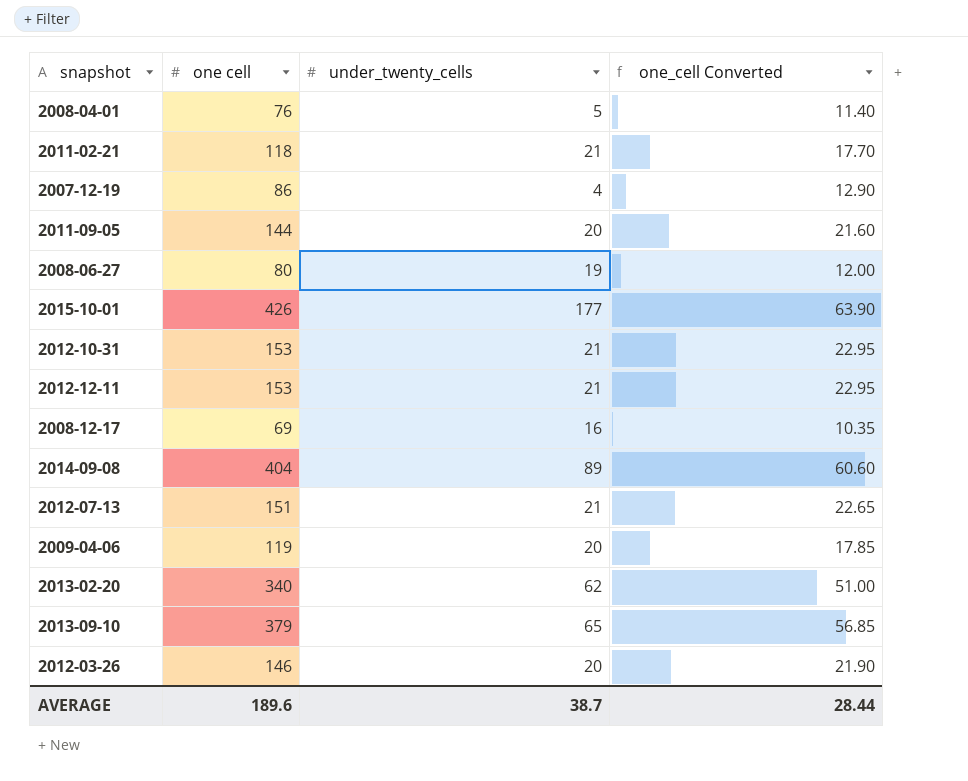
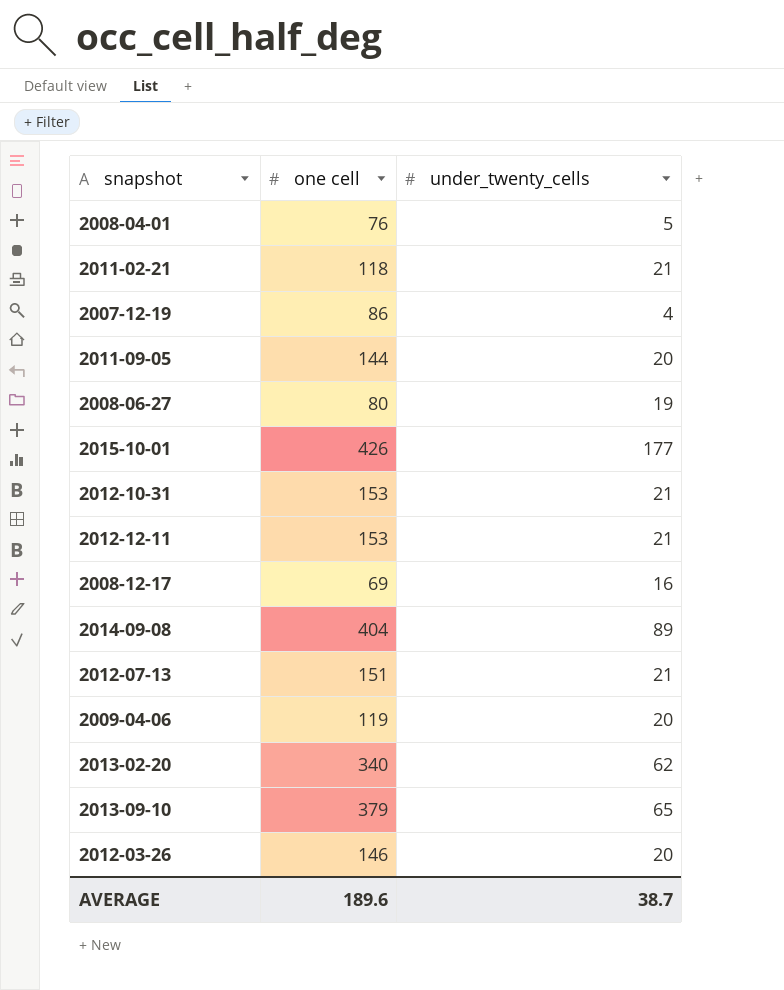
column one_cell Converted | formula: [one cell] * 0.15 -> none

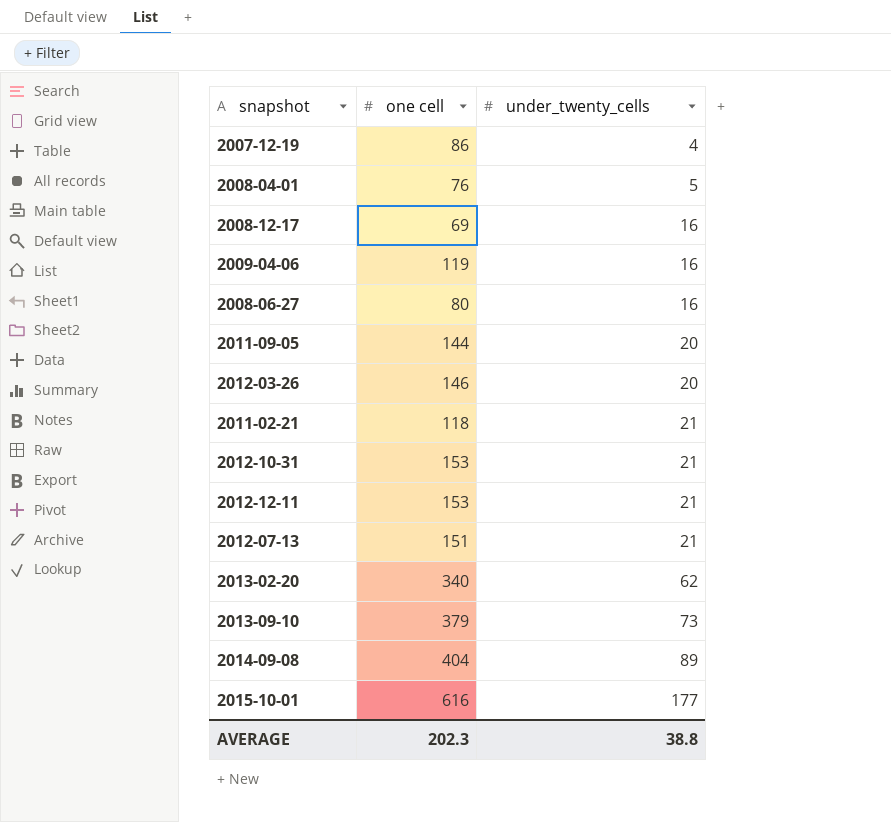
row order: none -> under_twenty_cells ascending
2009-04-06 | under_twenty_cells: 20 -> 16
2008-06-27 | under_twenty_cells: 19 -> 16
2013-09-10 | under_twenty_cells: 65 -> 73
2015-10-01 | one cell: 426 -> 616
AVERAGE | one cell: 189.6 -> 202.3
AVERAGE | under_twenty_cells: 38.7 -> 38.8

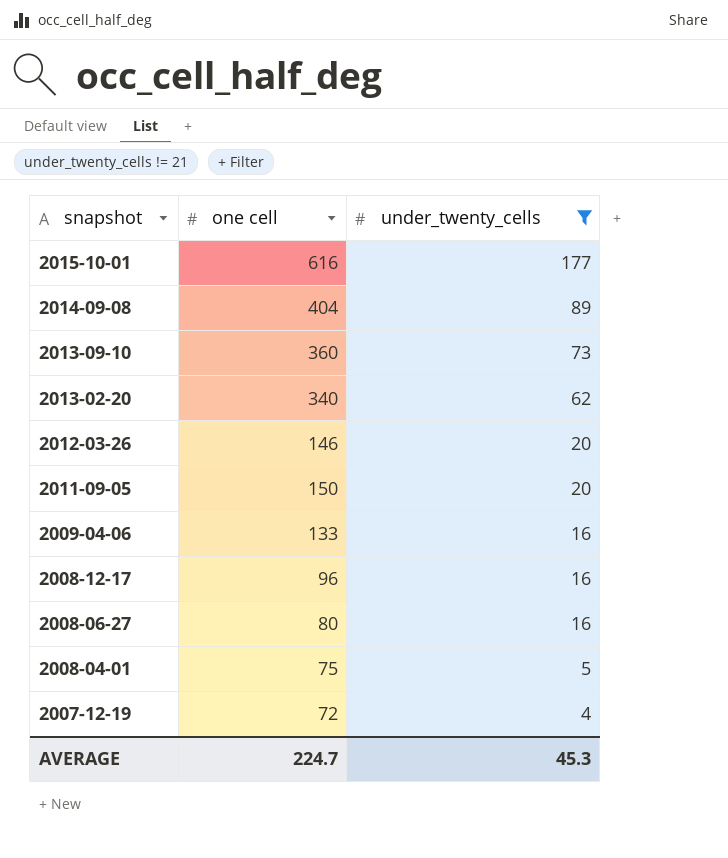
filter: none -> under_twenty_cells != 21
row order: under_twenty_cells ascending -> snapshot descending
2013-09-10 | one cell: 379 -> 360
2011-09-05 | one cell: 144 -> 150
2009-04-06 | one cell: 119 -> 133
2008-12-17 | one cell: 69 -> 96
2008-04-01 | one cell: 76 -> 75
2007-12-19 | one cell: 86 -> 72
AVERAGE | one cell: 202.3 -> 224.7
AVERAGE | under_twenty_cells: 38.8 -> 45.3

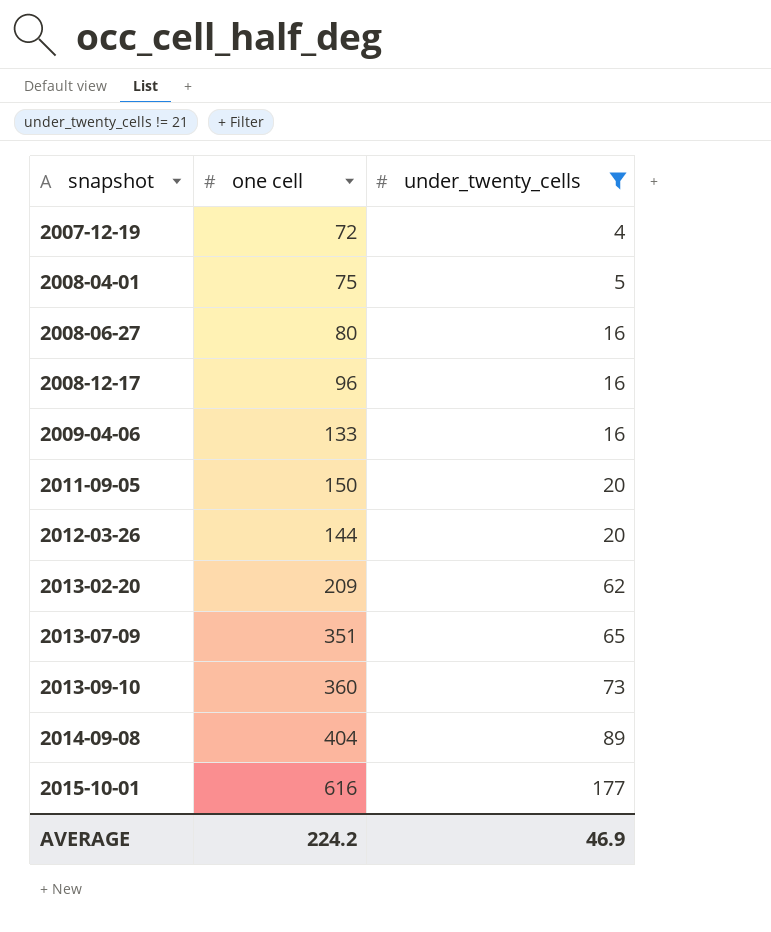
row order: snapshot descending -> snapshot ascending
2012-03-26 | one cell: 146 -> 144
2013-02-20 | one cell: 340 -> 209
row 2013-07-09: none -> 351 | 65
AVERAGE | one cell: 224.7 -> 224.2
AVERAGE | under_twenty_cells: 45.3 -> 46.9

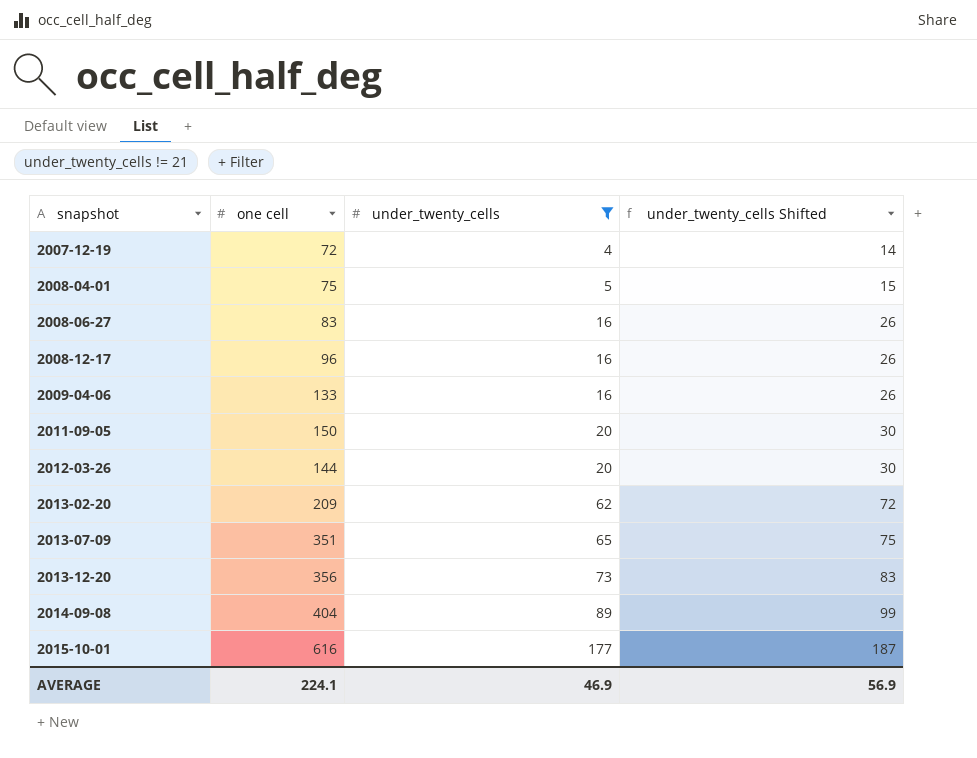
column under_twenty_cells Shifted | formula: none -> [under_twenty_cells] + 10
row 2013-09-10: 360 | 73 -> none
2008-06-27 | one cell: 80 -> 83
row 2013-12-20: none -> 356 | 73 | 83
AVERAGE | one cell: 224.2 -> 224.1

